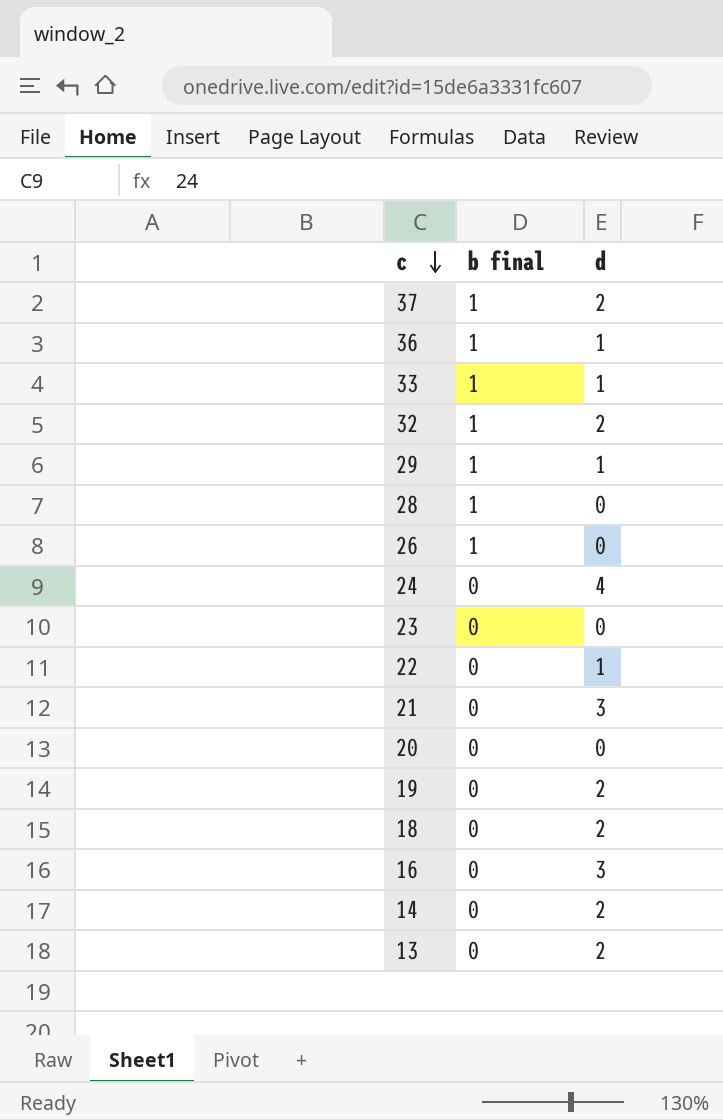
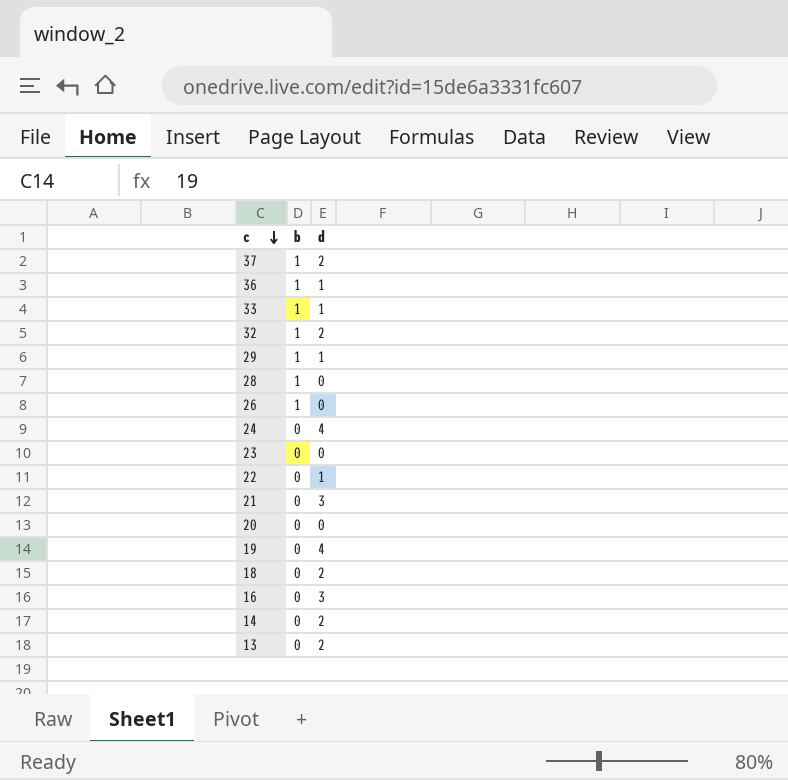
column name: b final -> b
19 | d: 2 -> 4

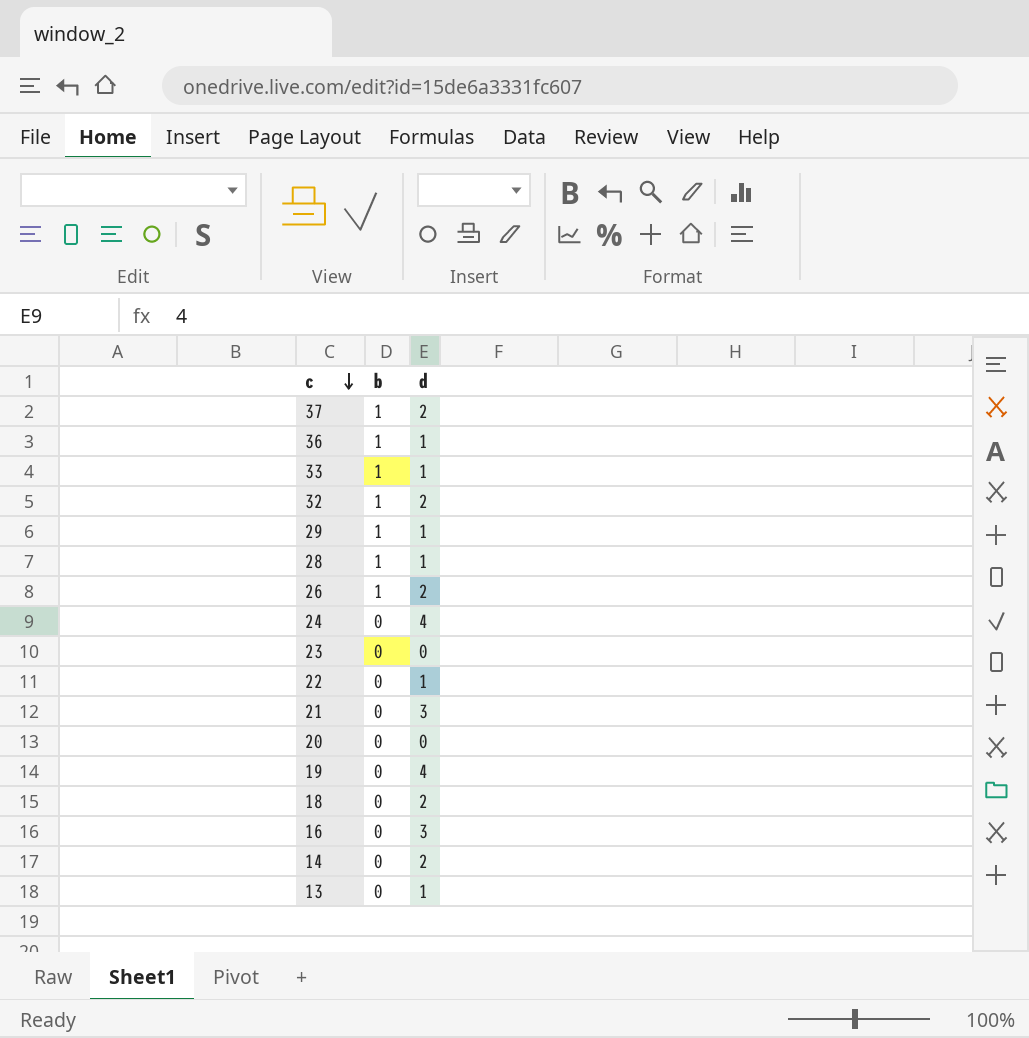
28 | d: 0 -> 1
26 | d: 0 -> 2
13 | d: 2 -> 1

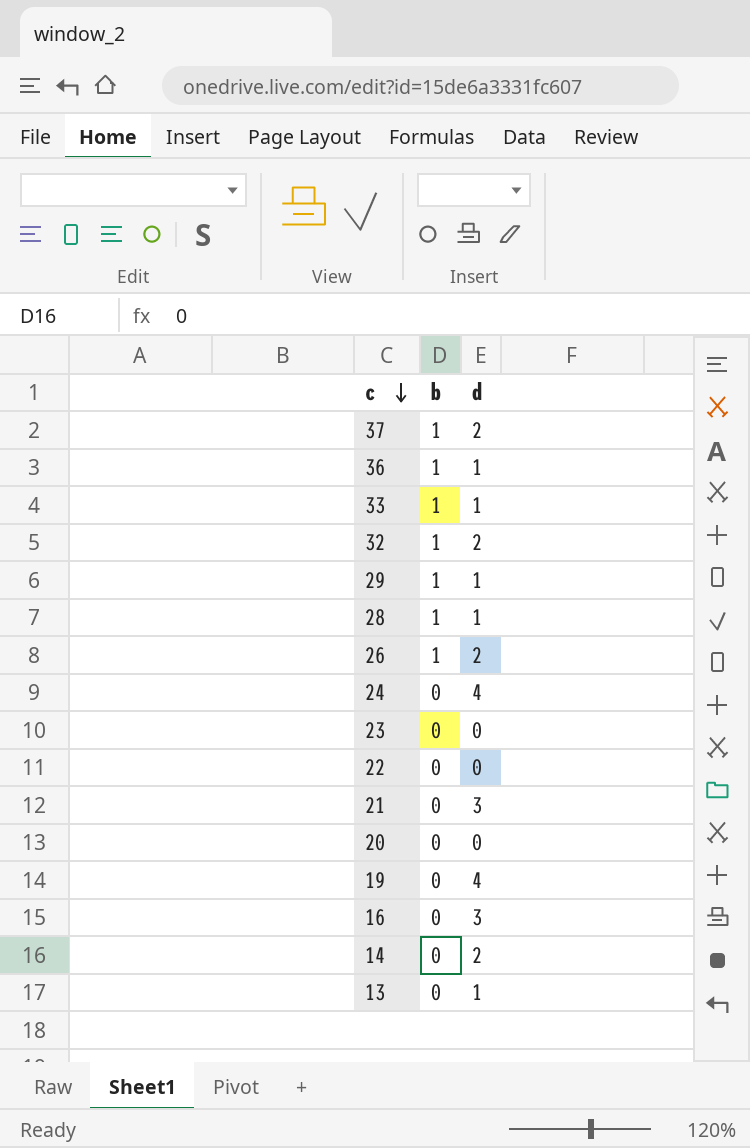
row 18: 0 | 2 -> none
22 | d: 1 -> 0

